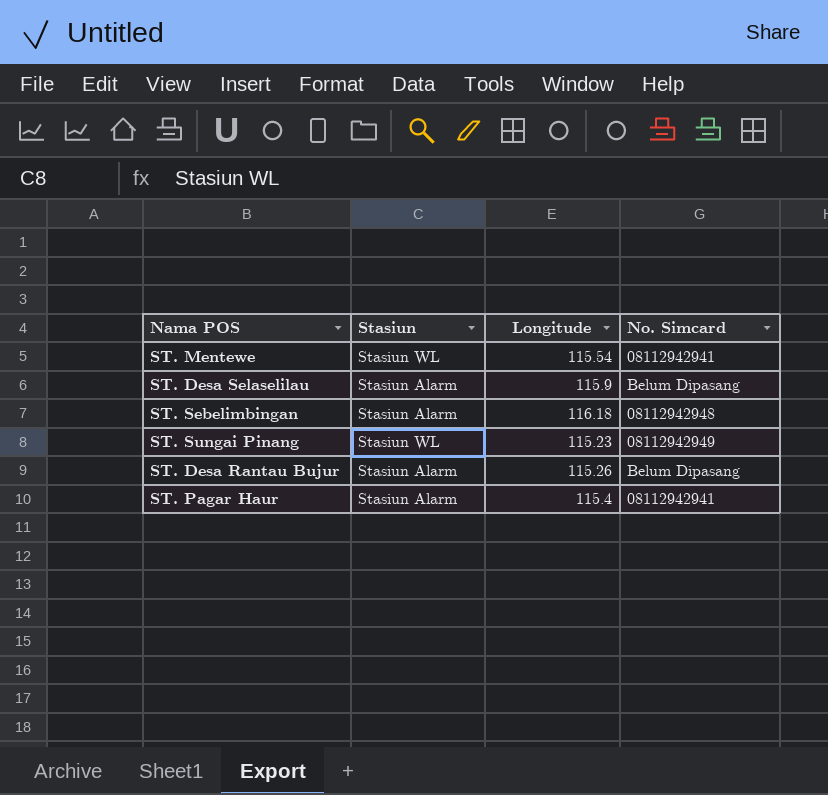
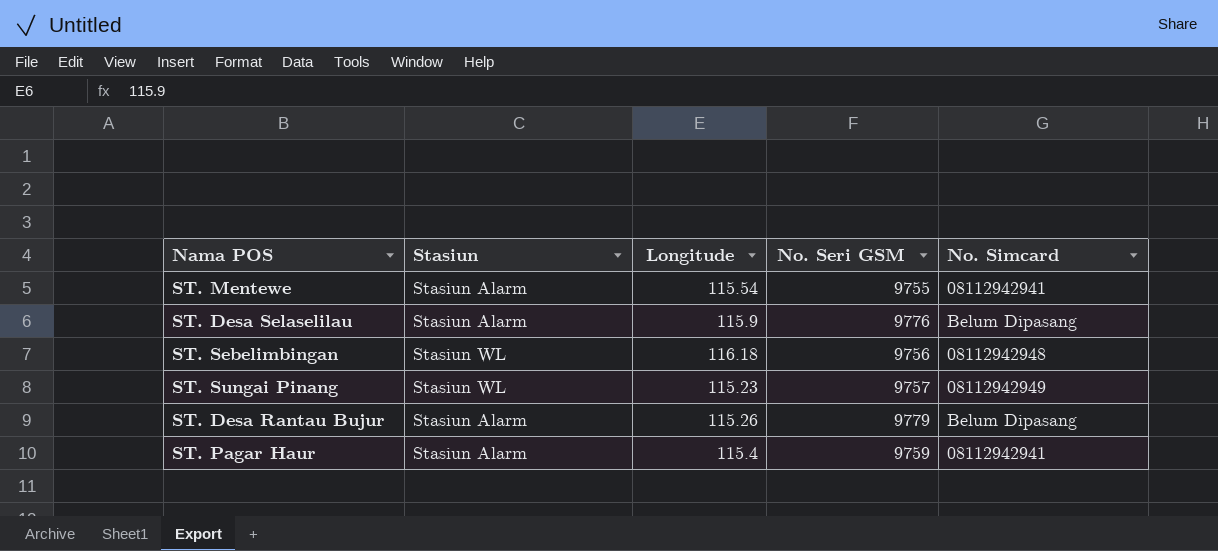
column No. Seri GSM | position: none -> 4
ST. Mentewe | Stasiun: Stasiun WL -> Stasiun Alarm
ST. Sebelimbingan | Stasiun: Stasiun Alarm -> Stasiun WL

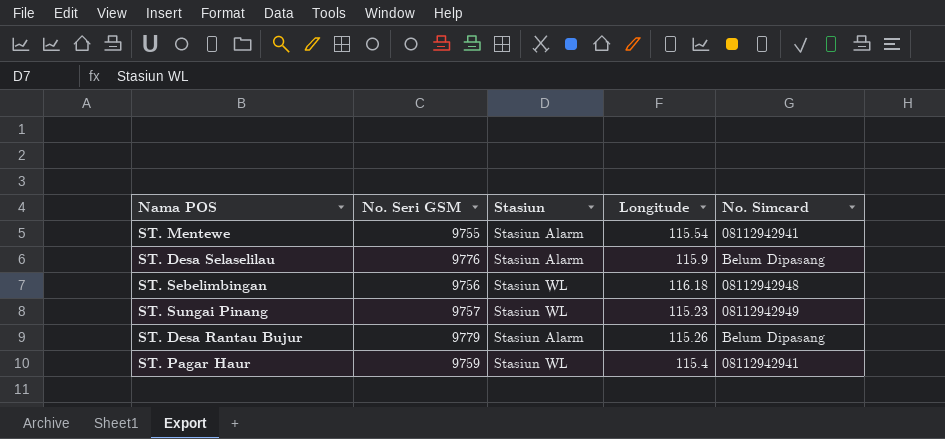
column No. Seri GSM | position: 4 -> 2
ST. Pagar Haur | Stasiun: Stasiun Alarm -> Stasiun WL

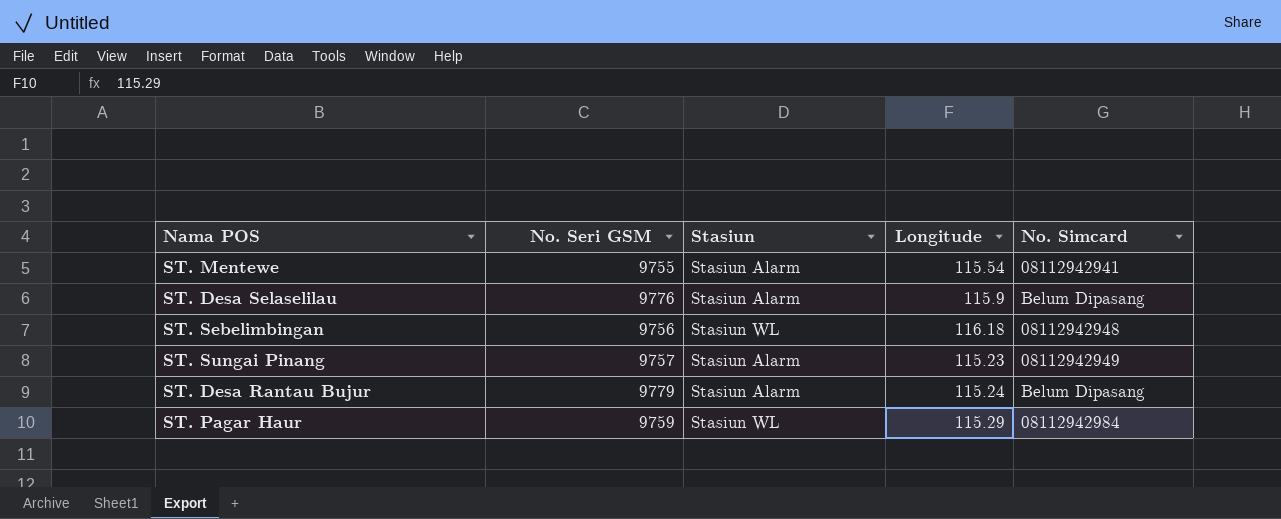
ST. Sungai Pinang | Stasiun: Stasiun WL -> Stasiun Alarm
ST. Desa Rantau Bujur | Longitude: 115.26 -> 115.24
ST. Pagar Haur | Longitude: 115.4 -> 115.29
ST. Pagar Haur | No. Simcard: 08112942941 -> 08112942984

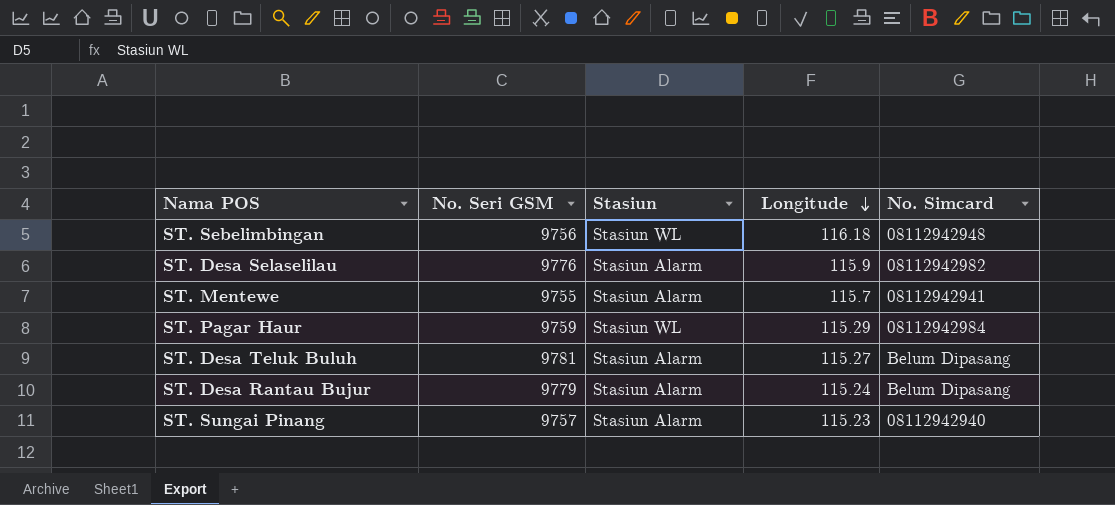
row order: none -> Longitude descending
ST. Desa Selaselilau | No. Simcard: Belum Dipasang -> 08112942982
ST. Mentewe | Longitude: 115.54 -> 115.7
row ST. Desa Teluk Buluh: none -> 9781 | Stasiun Alarm | 115.27 | Belum Dipasang
ST. Sungai Pinang | No. Simcard: 08112942949 -> 08112942940

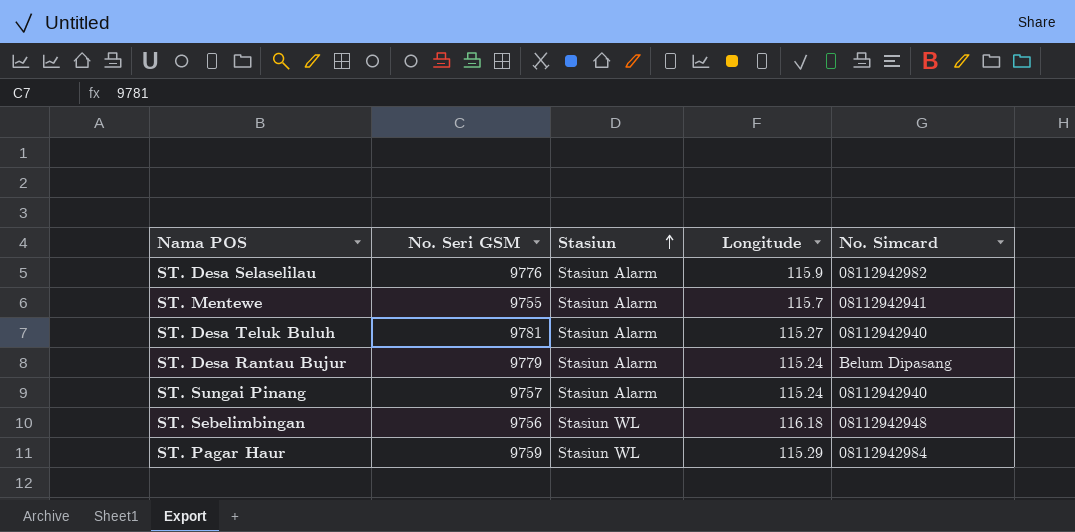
row order: Longitude descending -> Stasiun ascending
ST. Desa Teluk Buluh | No. Simcard: Belum Dipasang -> 08112942940
ST. Sungai Pinang | Longitude: 115.23 -> 115.24

